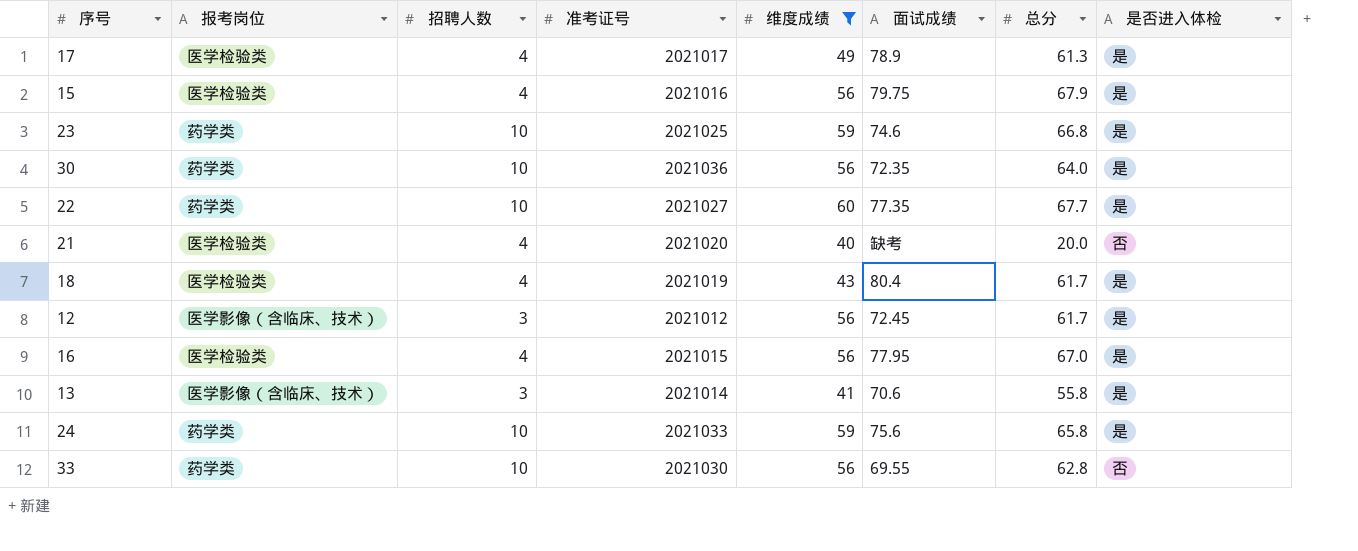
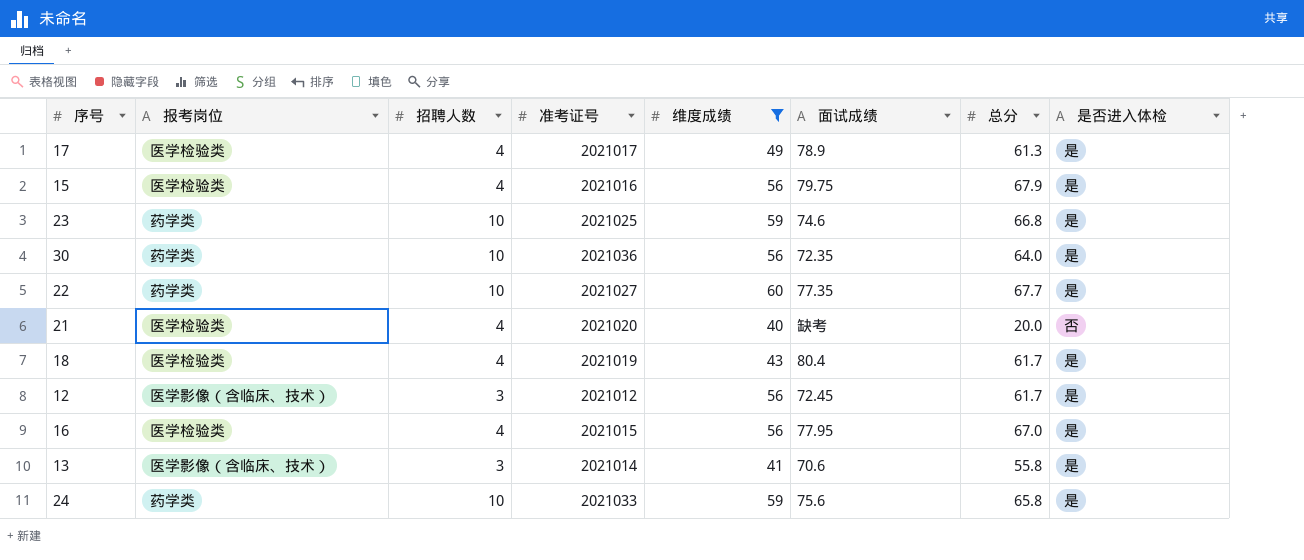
row 33: 药学类 | 10 | 2021030 | 56 | 69.55 | 62.8 | 否 -> none

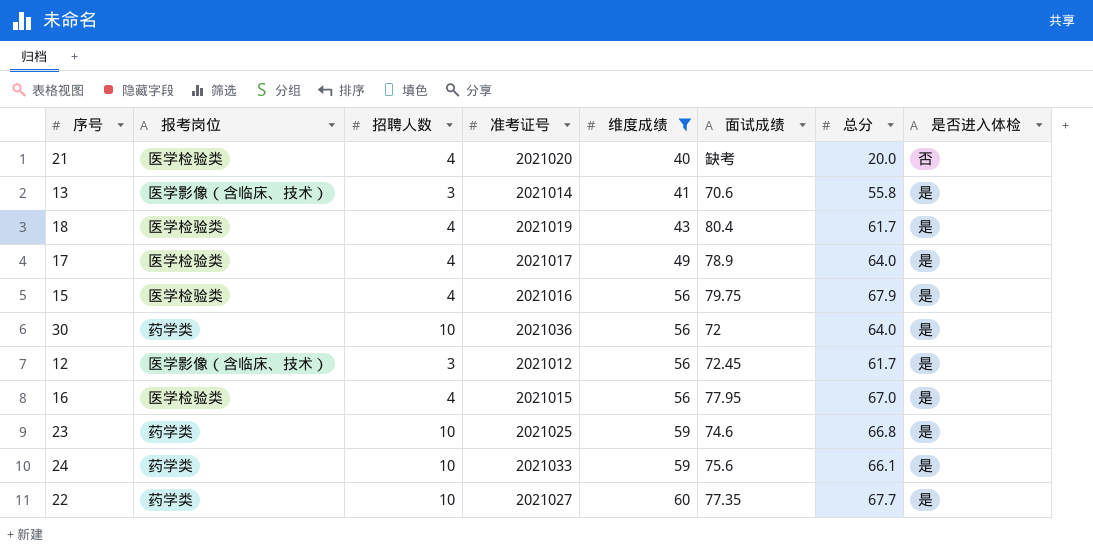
row order: none -> 维度成绩 ascending
17 | 总分: 61.3 -> 64.0
30 | 面试成绩: 72.35 -> 72
24 | 总分: 65.8 -> 66.1

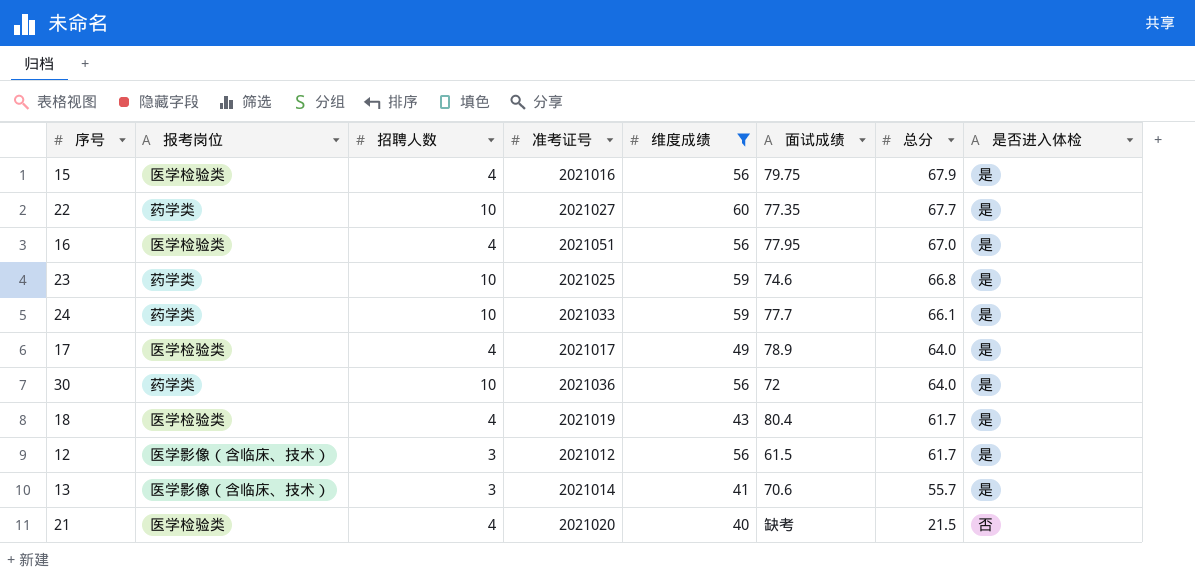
row order: 维度成绩 ascending -> 总分 descending
16 | 准考证号: 2021015 -> 2021051
24 | 面试成绩: 75.6 -> 77.7
12 | 面试成绩: 72.45 -> 61.5
13 | 总分: 55.8 -> 55.7
21 | 总分: 20.0 -> 21.5

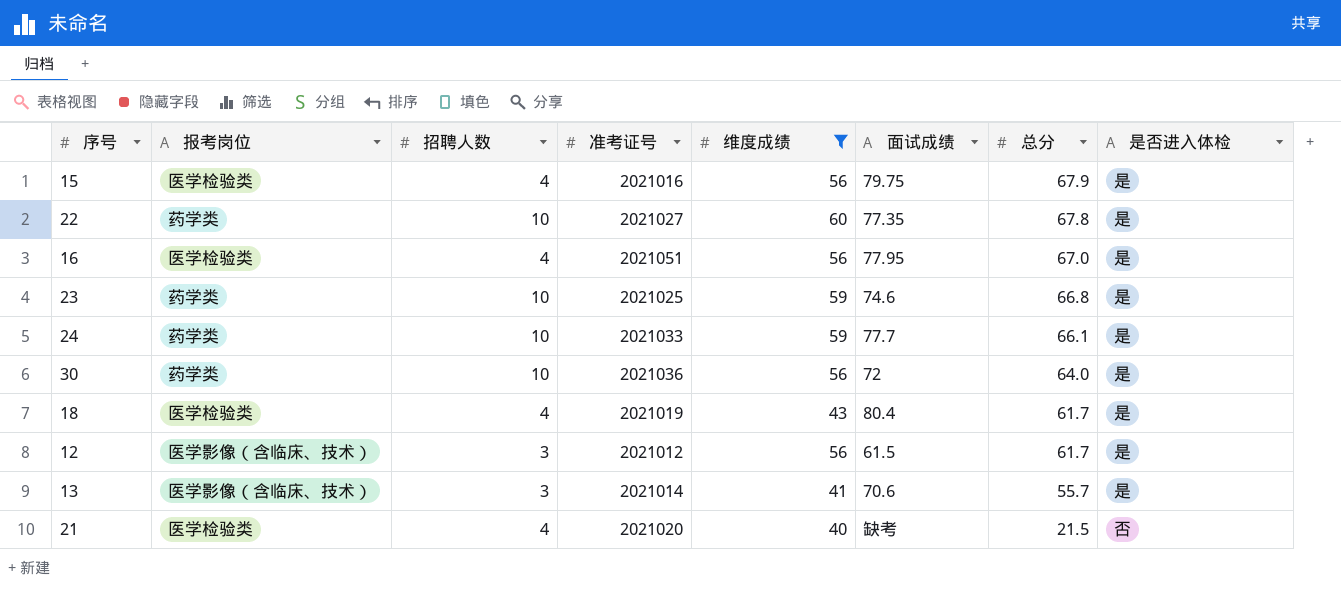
row 17: 医学检验类 | 4 | 2021017 | 49 | 78.9 | 64.0 | 是 -> none
22 | 总分: 67.7 -> 67.8

